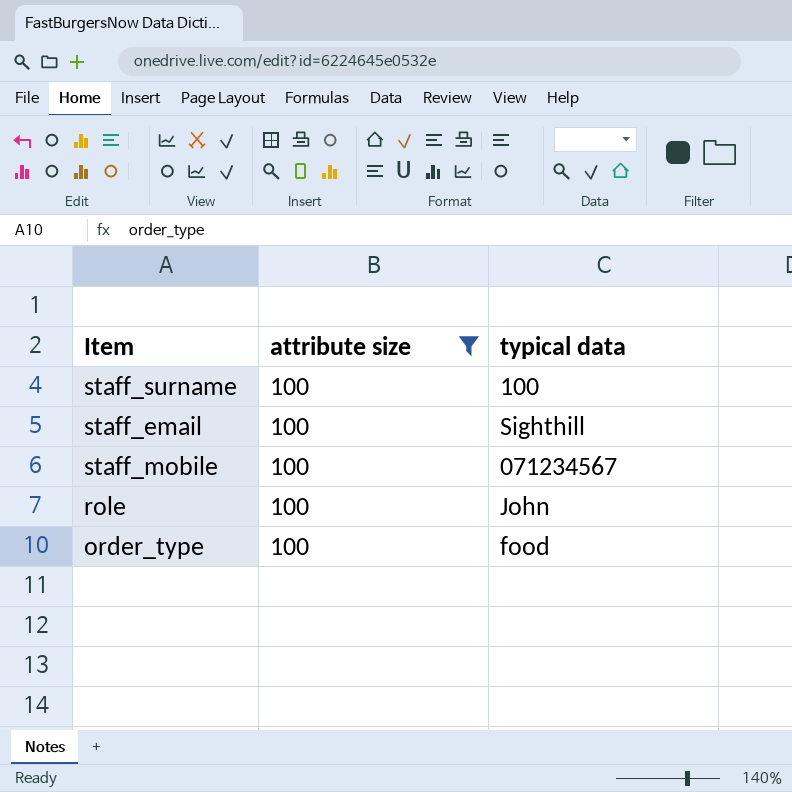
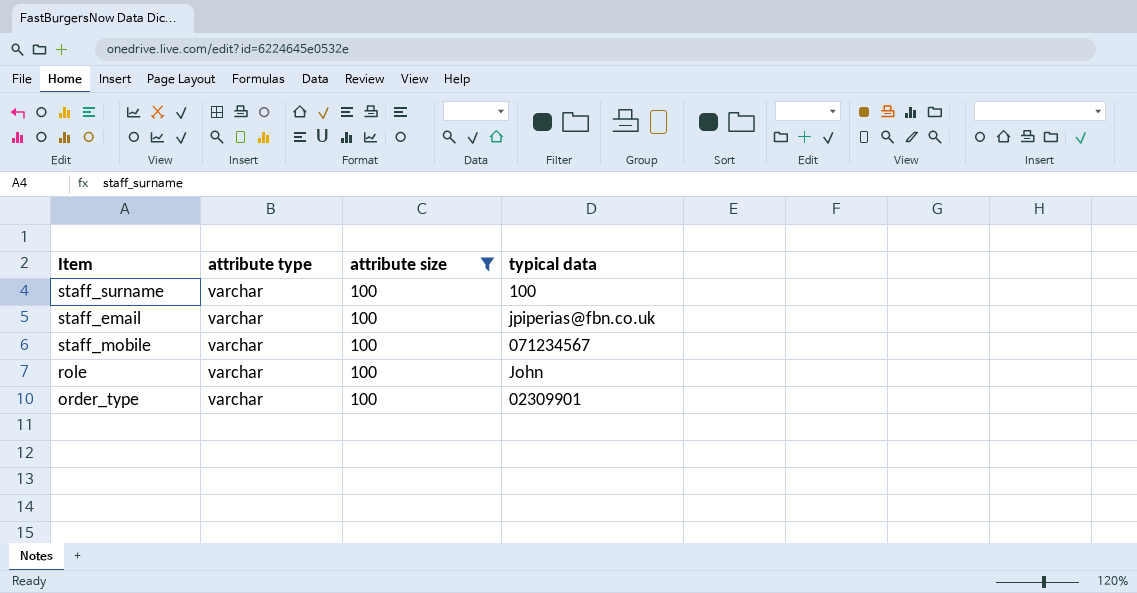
column attribute type | position: none -> 2
staff_email | typical data: Sighthill -> jpiperias@fbn.co.uk
order_type | typical data: food -> 02309901

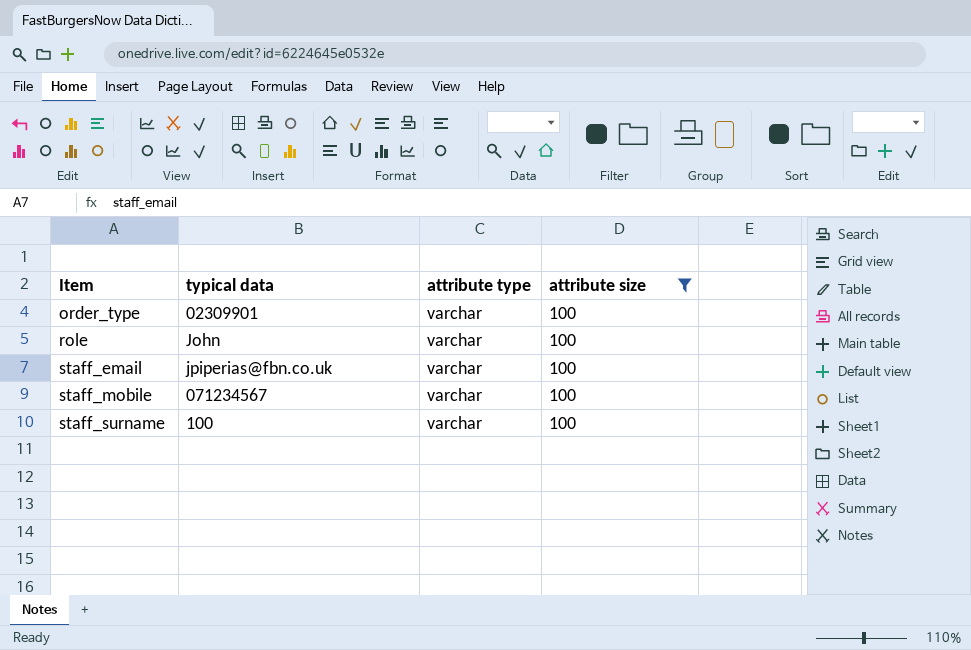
row order: none -> Item ascending
column typical data | position: 4 -> 2

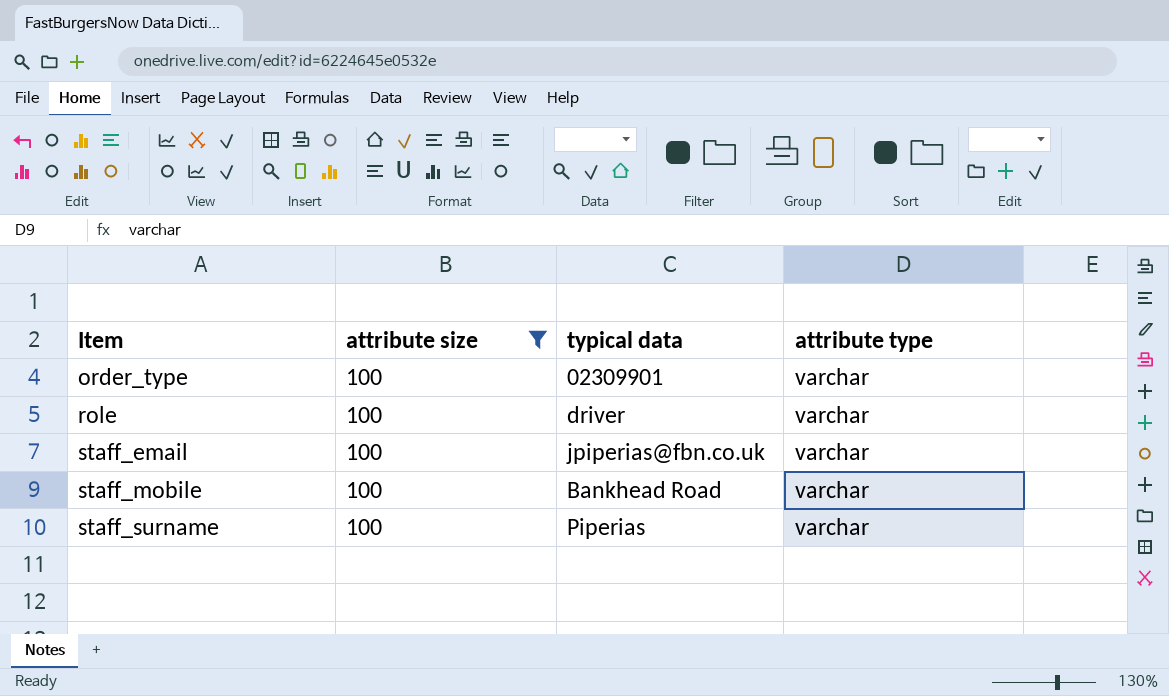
column attribute size | position: 4 -> 2
role | typical data: John -> driver
staff_mobile | typical data: 071234567 -> Bankhead Road
staff_surname | typical data: 100 -> Piperias

